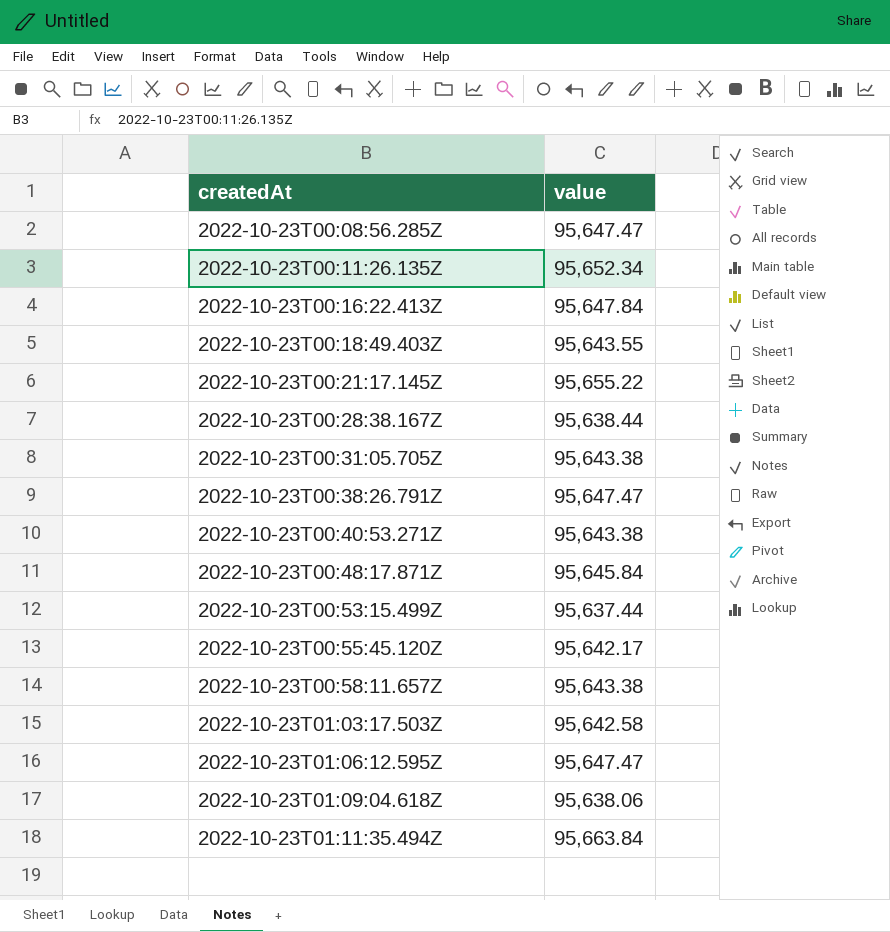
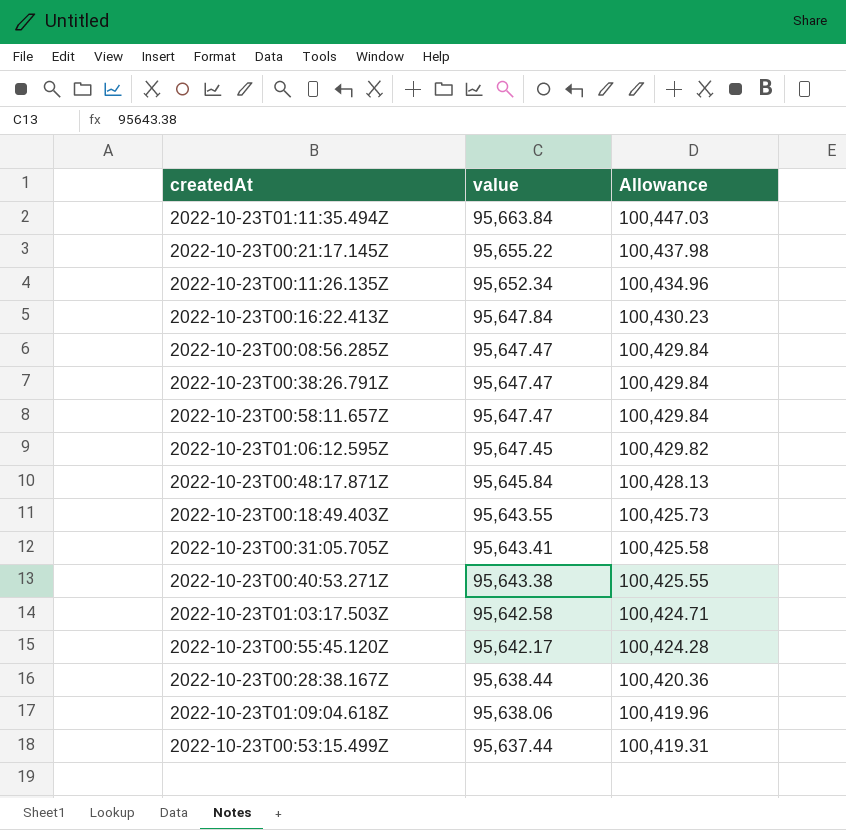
row order: createdAt ascending -> value descending
column Allowance | formula: none -> [value] * 1.05
2022-10-23T00:58:11.657Z | value: 95,643.38 -> 95,647.47
2022-10-23T01:06:12.595Z | value: 95,647.47 -> 95,647.45
2022-10-23T00:31:05.705Z | value: 95,643.38 -> 95,643.41

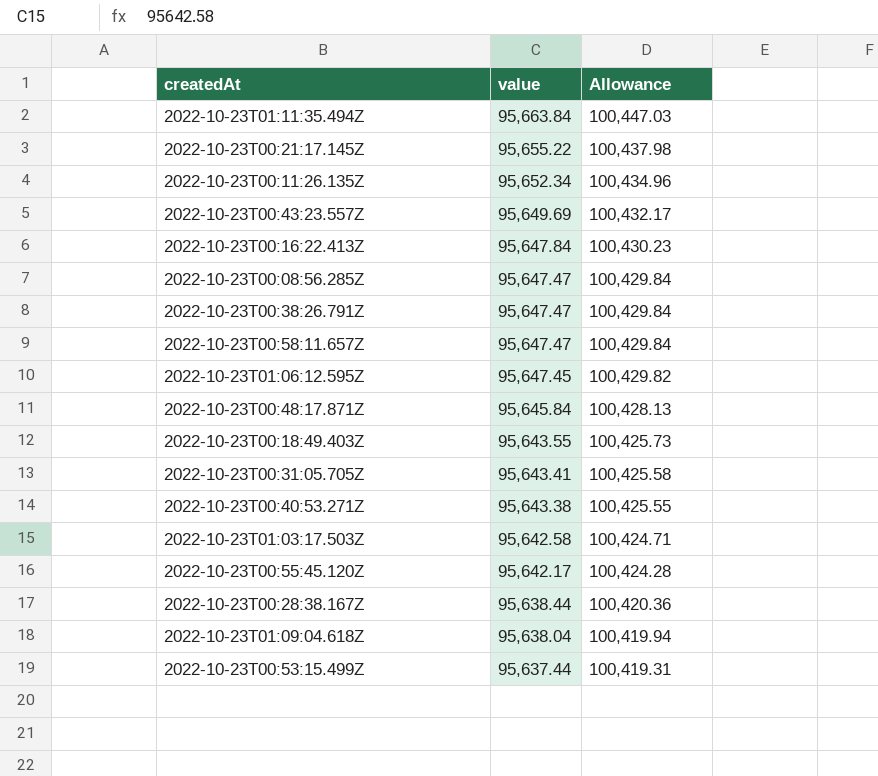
row 2022-10-23T00:43:23.557Z: none -> 95,649.69 | 100,432.17
2022-10-23T01:09:04.618Z | value: 95,638.06 -> 95,638.04
2022-10-23T01:09:04.618Z | Allowance: 100,419.96 -> 100,419.94

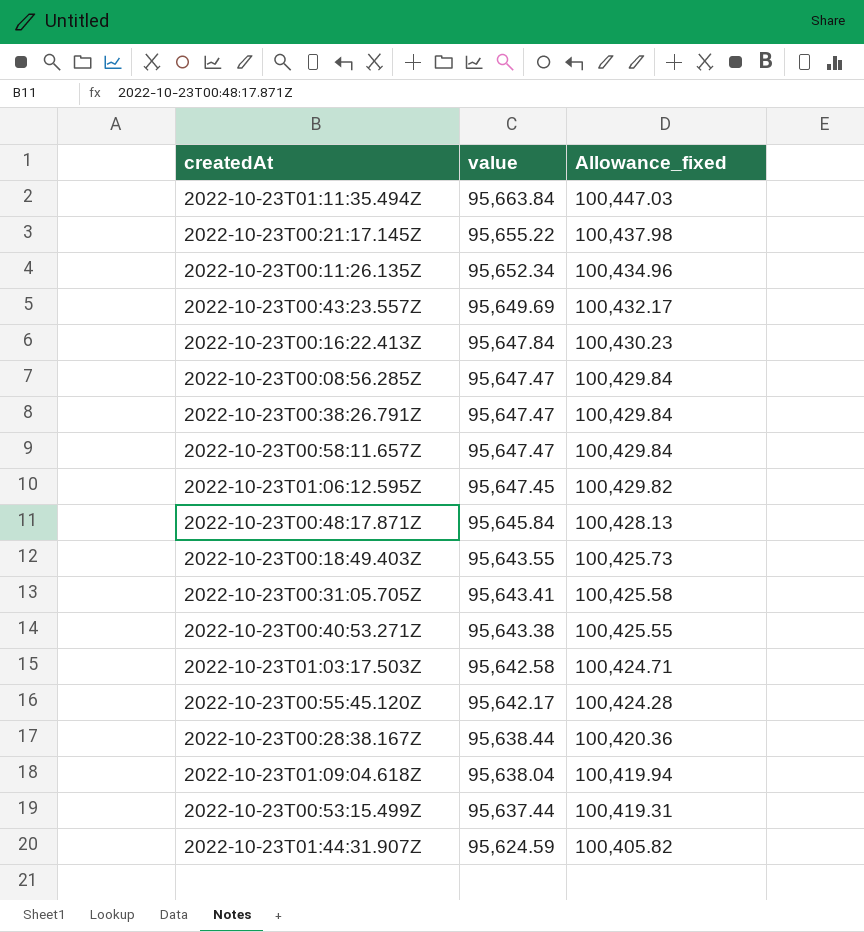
column name: Allowance -> Allowance_fixed
row 2022-10-23T01:44:31.907Z: none -> 95,624.59 | 100,405.82

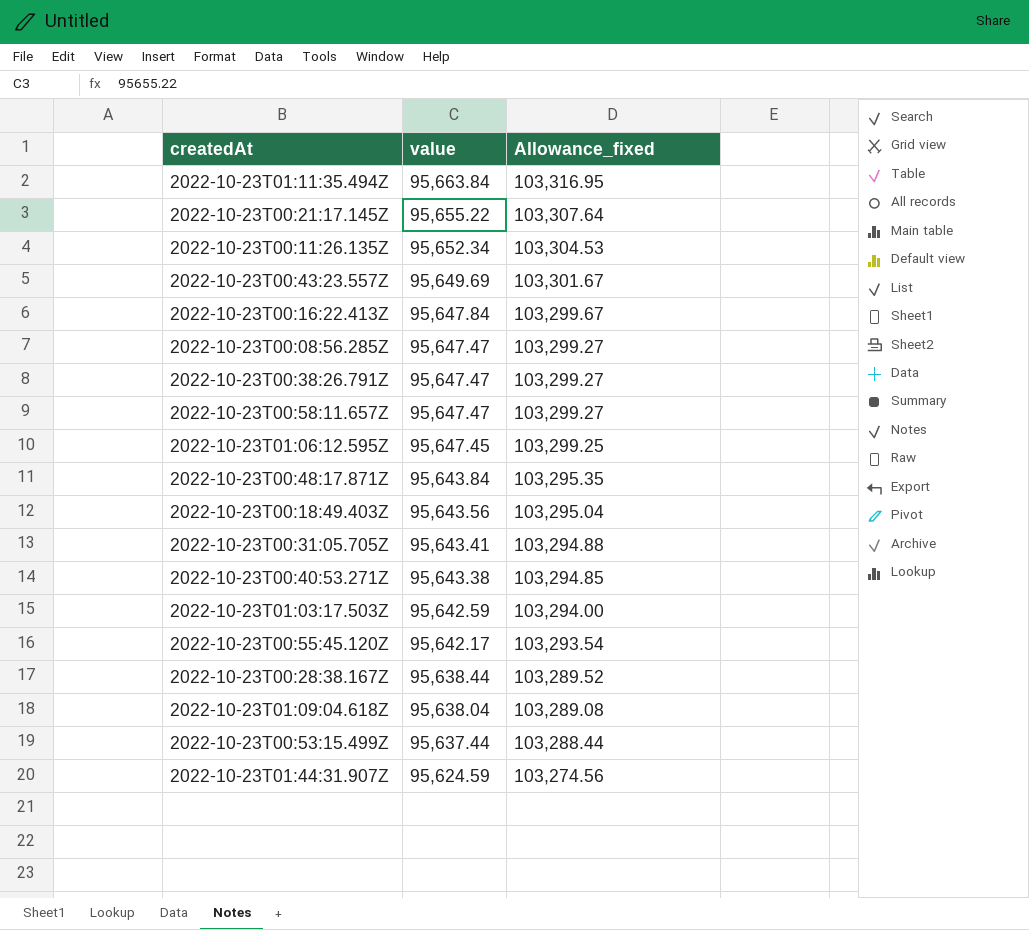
column Allowance_fixed | formula: [value] * 1.05 -> [value] * 1.08
2022-10-23T00:48:17.871Z | value: 95,645.84 -> 95,643.84
2022-10-23T00:18:49.403Z | value: 95,643.55 -> 95,643.56
2022-10-23T01:03:17.503Z | value: 95,642.58 -> 95,642.59

